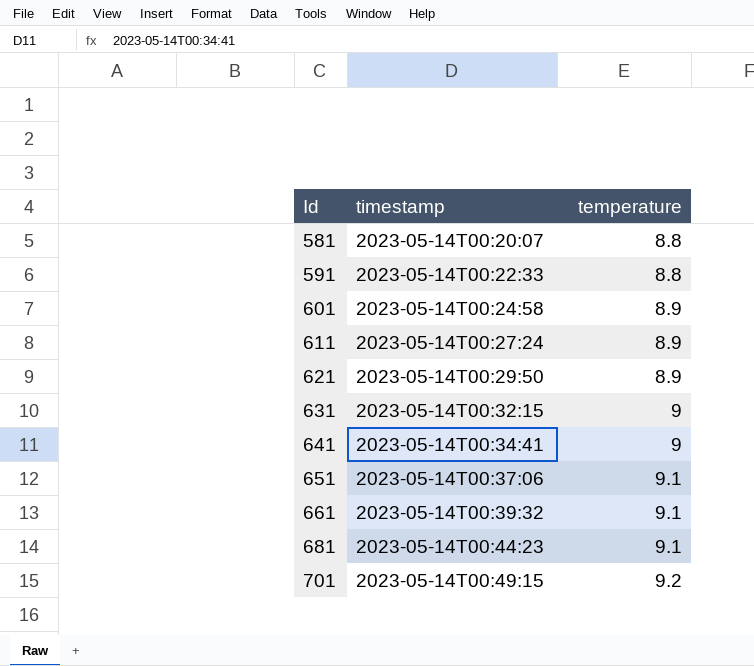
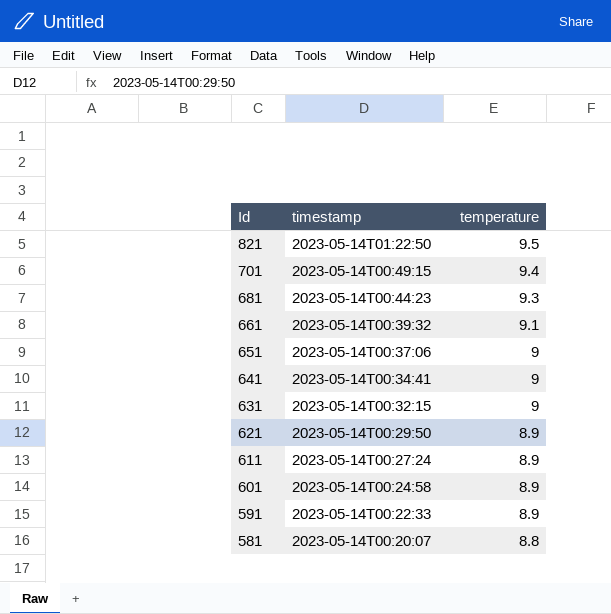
row order: Id ascending -> Id descending
row 821: none -> 2023-05-14T01:22:50 | 9.5
701 | temperature: 9.2 -> 9.4
681 | temperature: 9.1 -> 9.3
651 | temperature: 9.1 -> 9
591 | temperature: 8.8 -> 8.9

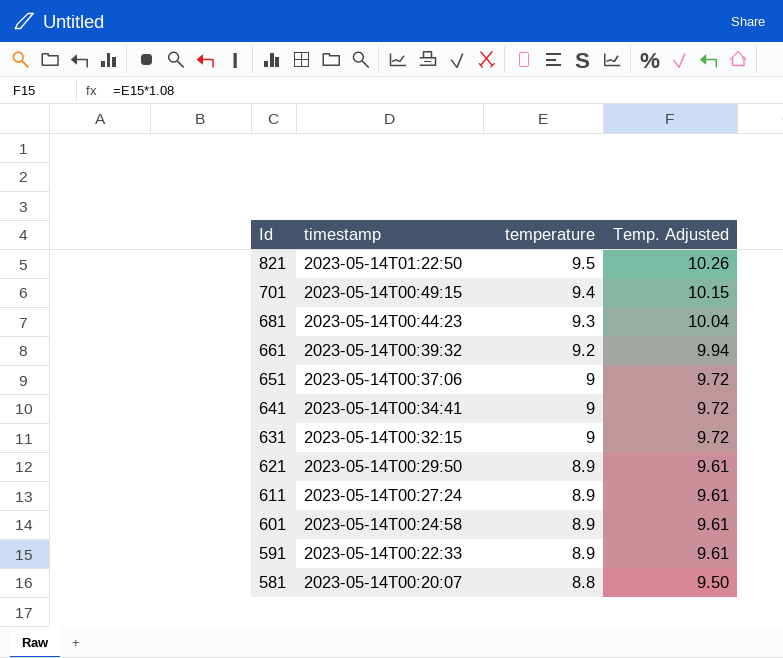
column Temp. Adjusted | formula: none -> [temperature] * 1.08
661 | temperature: 9.1 -> 9.2

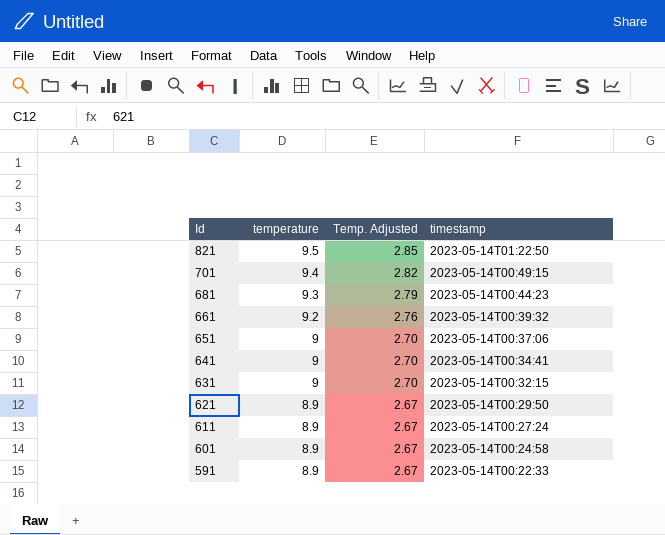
column Temp. Adjusted | formula: [temperature] * 1.08 -> [temperature] * 0.3
column timestamp | position: 2 -> 4
row 581: 2023-05-14T00:20:07 | 8.8 | 9.50 -> none

